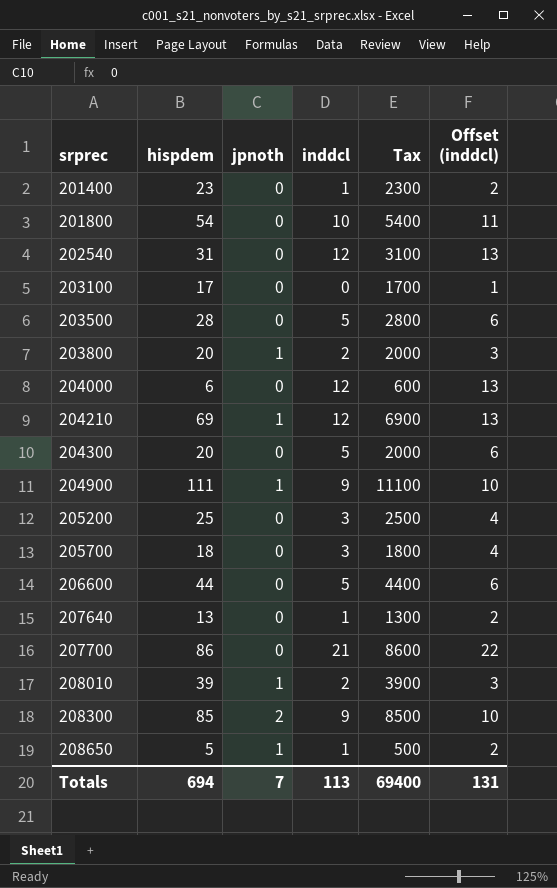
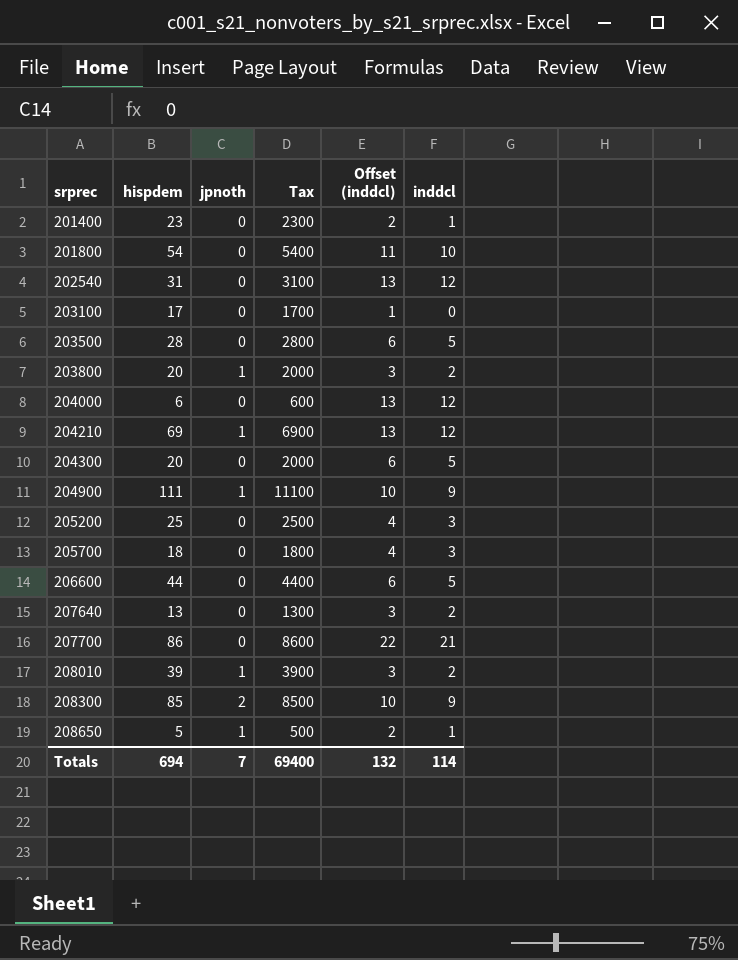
column inddcl | position: 4 -> 6
207640 | Offset (inddcl): 2 -> 3
207640 | inddcl: 1 -> 2
Totals | Offset (inddcl): 131 -> 132
Totals | inddcl: 113 -> 114

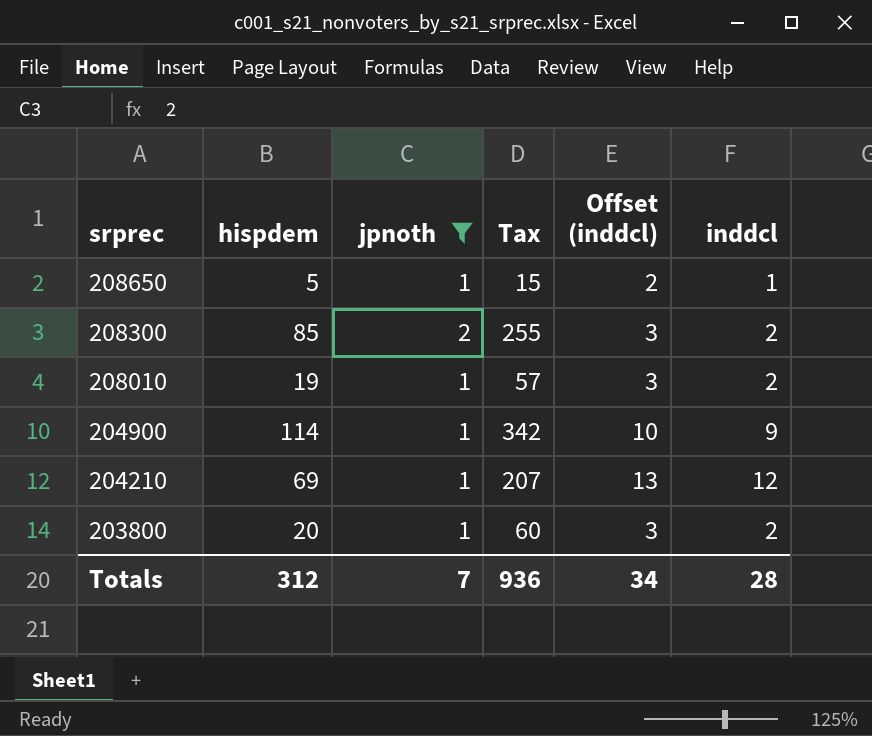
filter: none -> jpnoth != 0
row order: srprec ascending -> srprec descending
column Tax | formula: [hispdem] * 100 -> [hispdem] * 3
208300 | Offset (inddcl): 10 -> 3
208300 | inddcl: 9 -> 2
208010 | hispdem: 39 -> 19
204900 | hispdem: 111 -> 114
Totals | hispdem: 694 -> 312
Totals | Tax: 69400 -> 936
Totals | Offset (inddcl): 132 -> 34
Totals | inddcl: 114 -> 28

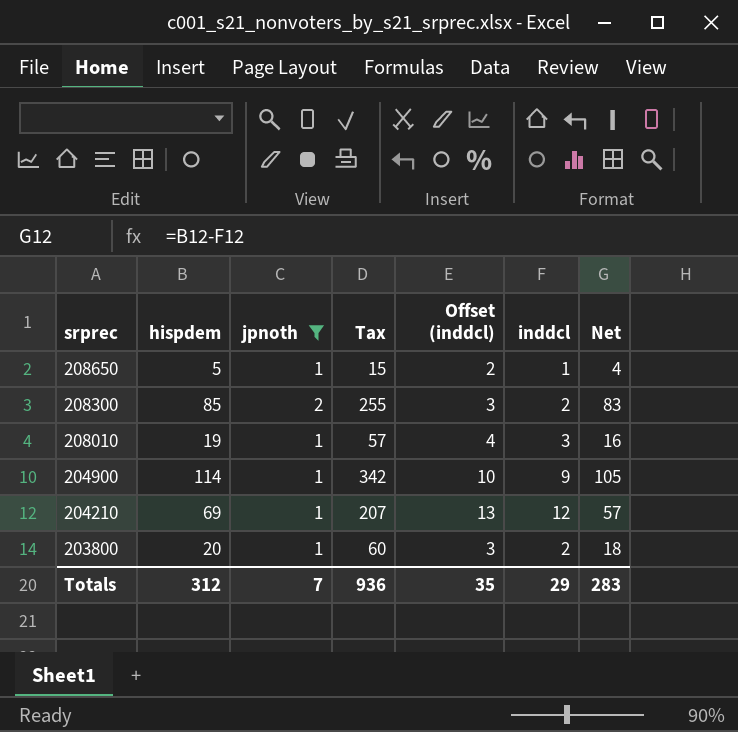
column Net | formula: none -> [hispdem] - [inddcl]
208010 | Offset (inddcl): 3 -> 4
208010 | inddcl: 2 -> 3
Totals | Offset (inddcl): 34 -> 35
Totals | inddcl: 28 -> 29

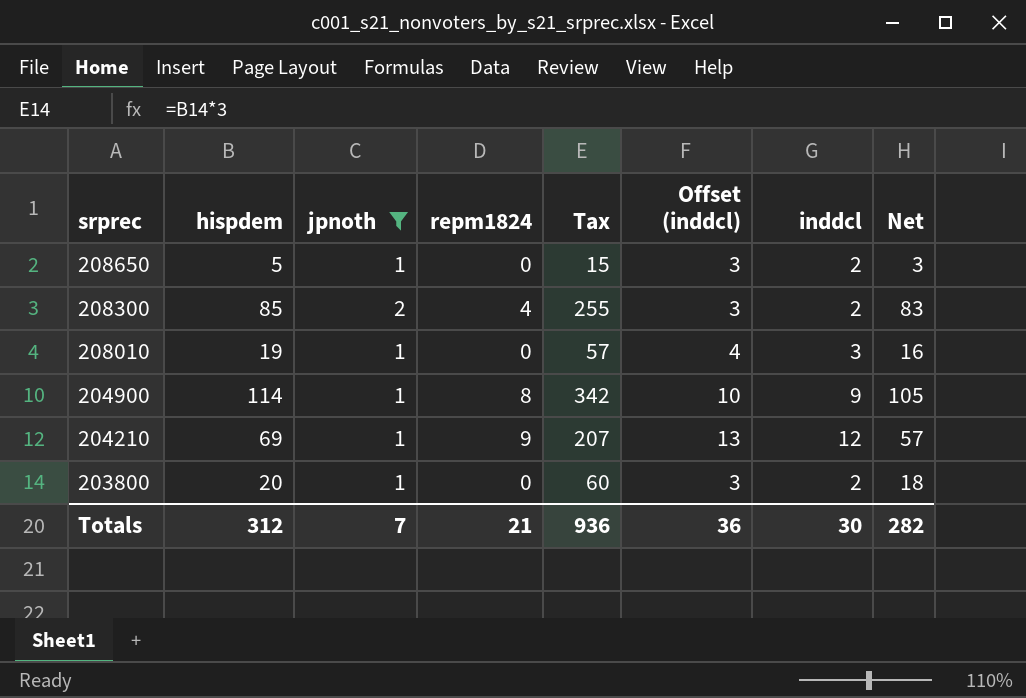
column repm1824 | position: none -> 4
208650 | Offset (inddcl): 2 -> 3
208650 | inddcl: 1 -> 2
208650 | Net: 4 -> 3
Totals | Offset (inddcl): 35 -> 36
Totals | inddcl: 29 -> 30
Totals | Net: 283 -> 282

